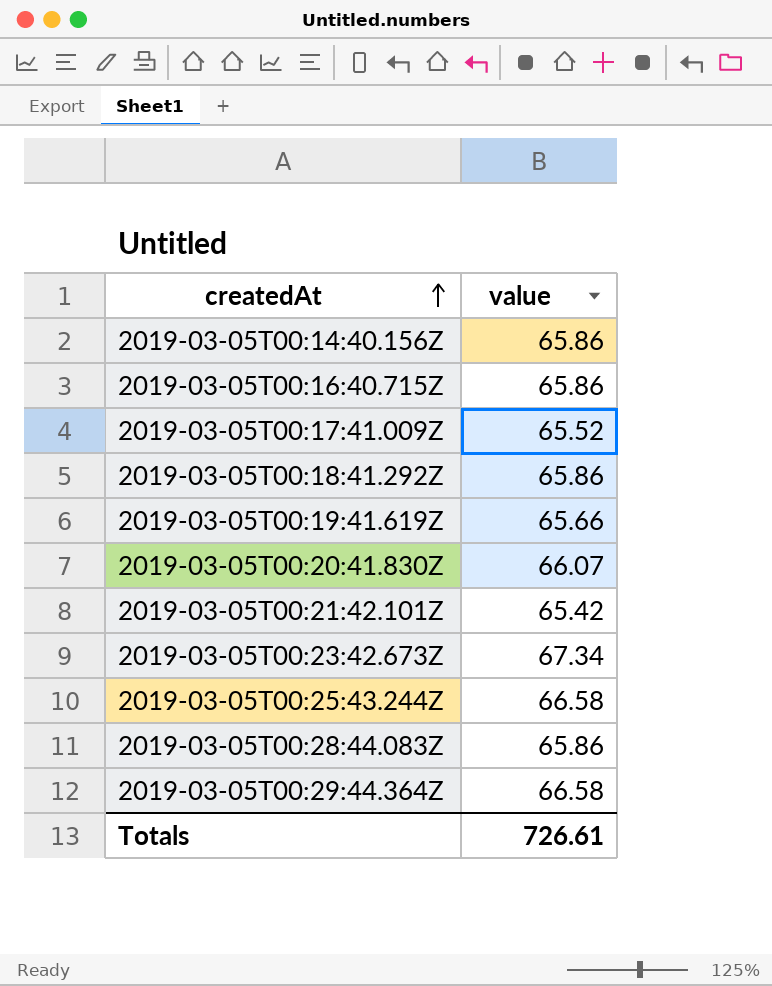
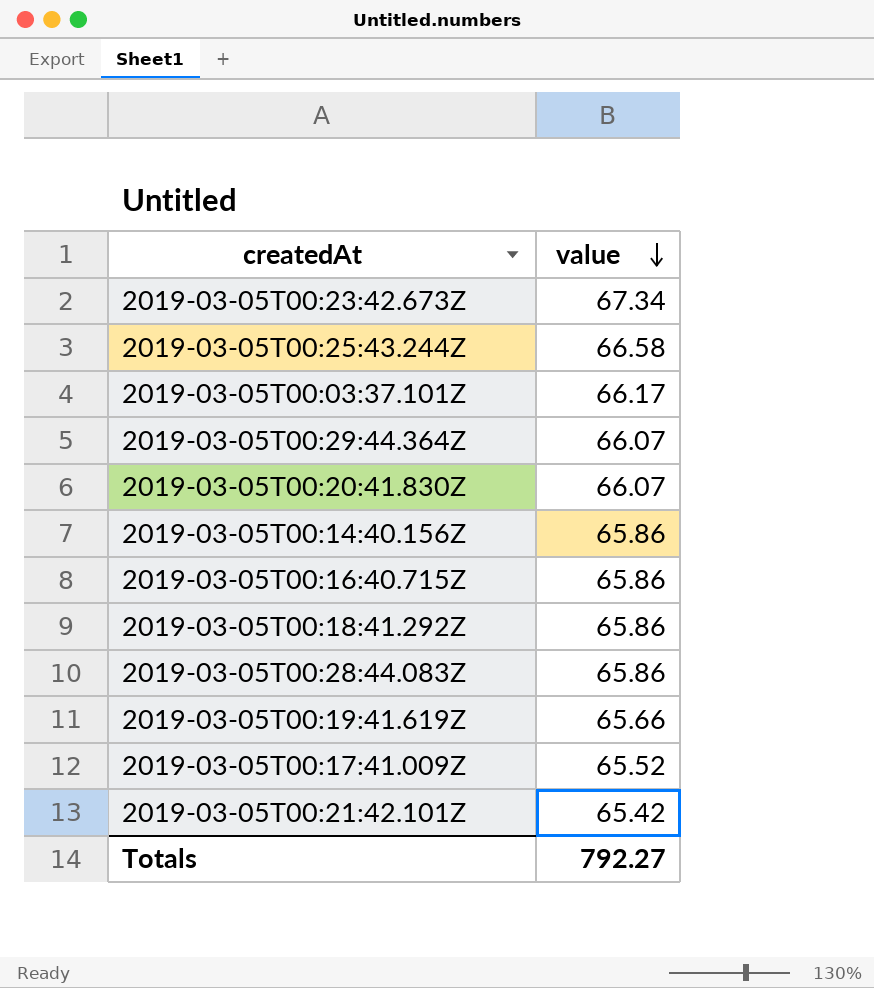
row order: createdAt ascending -> value descending
row 2019-03-05T00:03:37.101Z: none -> 66.17
2019-03-05T00:29:44.364Z | value: 66.58 -> 66.07
Totals | value: 726.61 -> 792.27

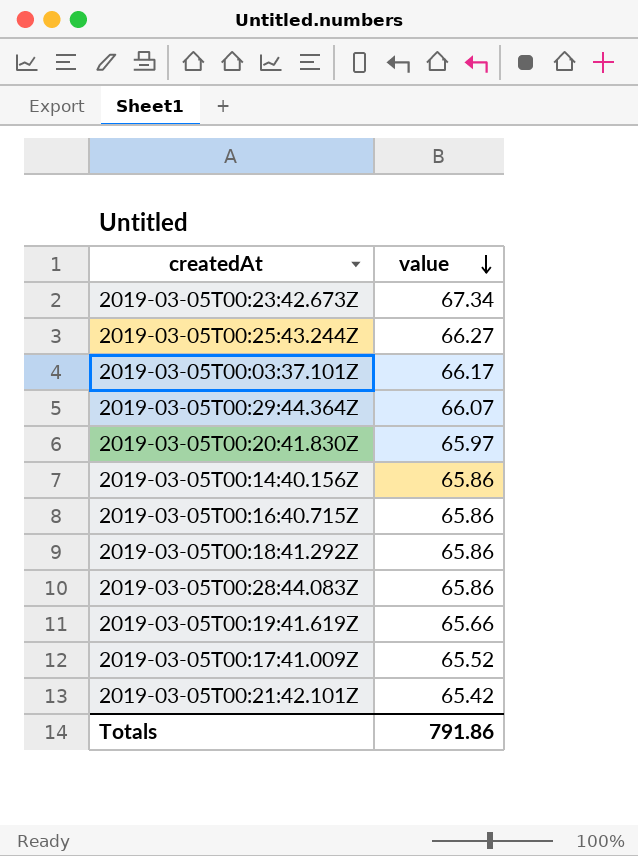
2019-03-05T00:25:43.244Z | value: 66.58 -> 66.27
2019-03-05T00:20:41.830Z | value: 66.07 -> 65.97
Totals | value: 792.27 -> 791.86

